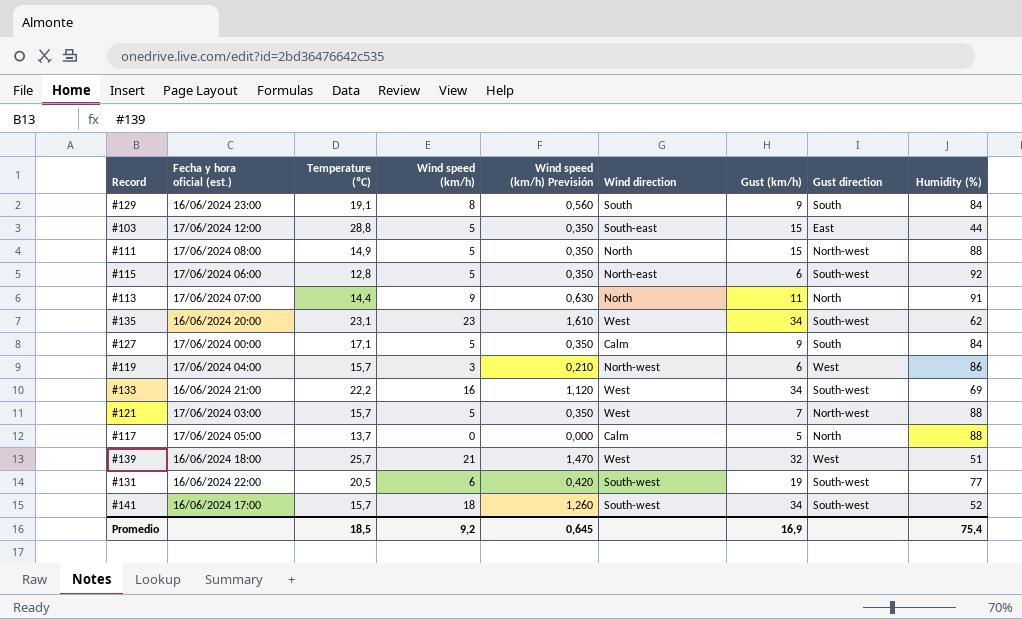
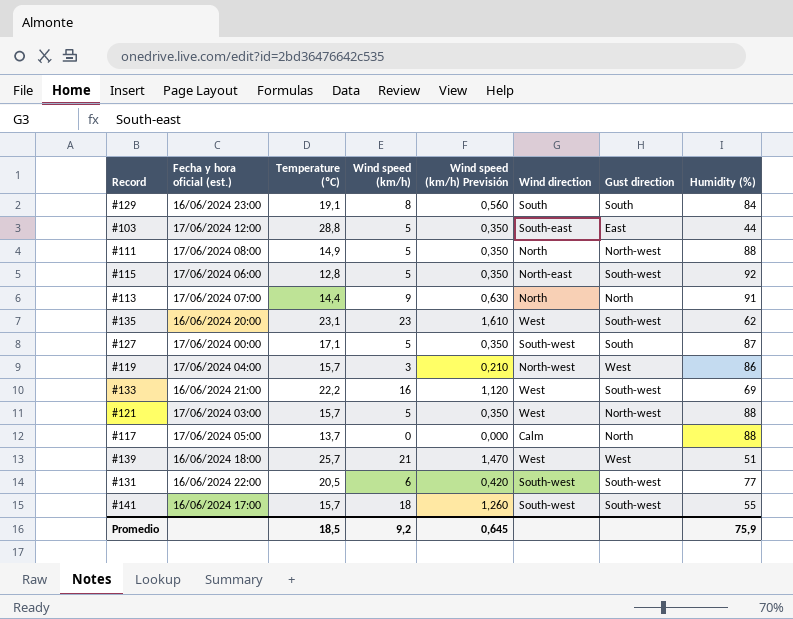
column Gust (km/h) | position: 7 -> none
#127 | Wind direction: Calm -> South-west
#127 | Humidity (%): 84 -> 87
#141 | Humidity (%): 52 -> 55
Promedio | Humidity (%): 75,4 -> 75,9

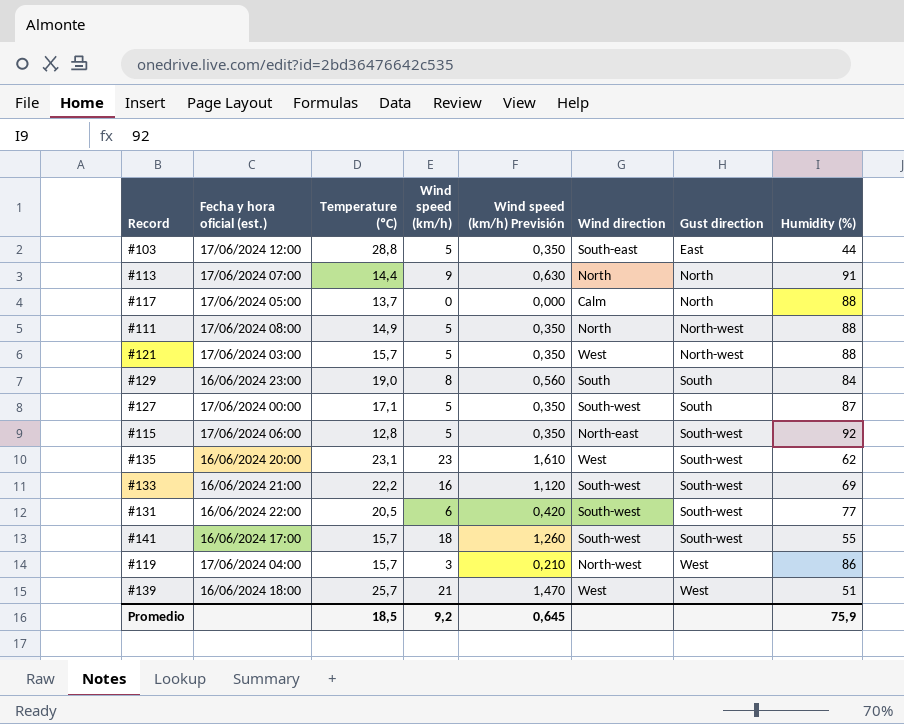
row order: none -> Gust direction ascending
#129 | Temperature (ºC): 19,1 -> 19,0
#133 | Wind direction: West -> South-west

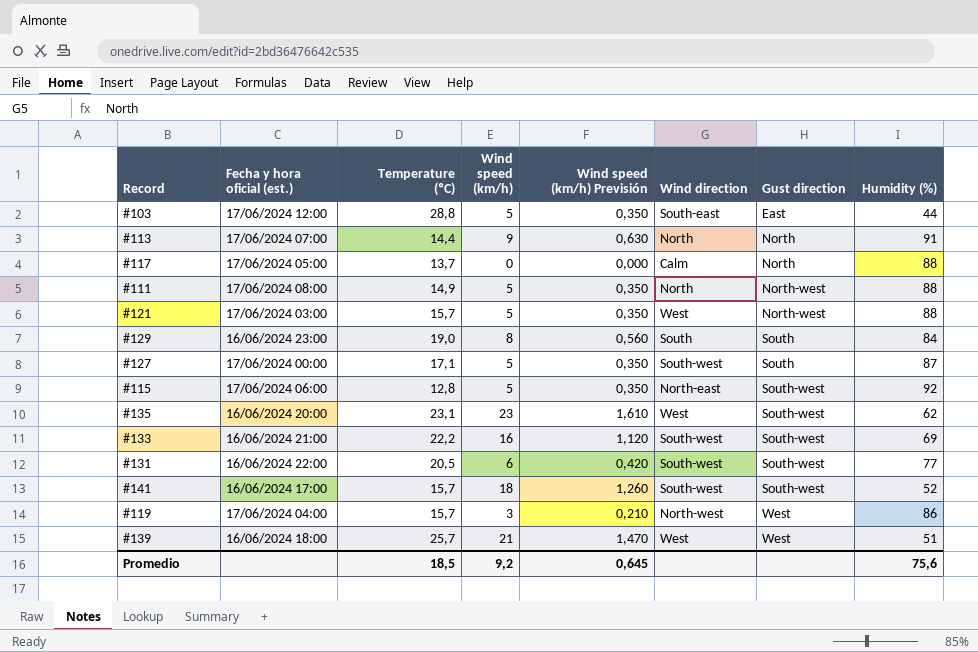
#141 | Humidity (%): 55 -> 52
Promedio | Humidity (%): 75,9 -> 75,6

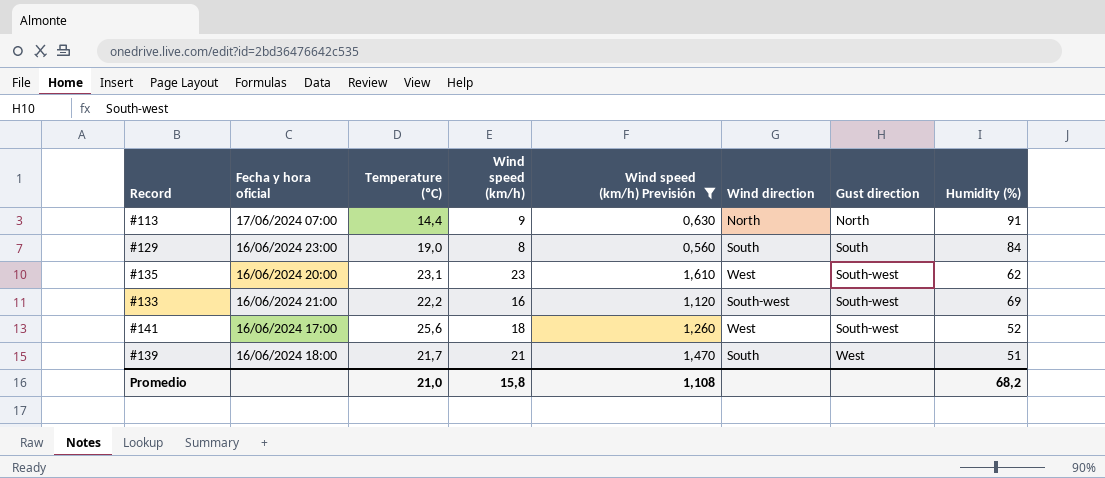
filter: none -> Wind speed (km/h) Previsión >= 0,560
column name: Fecha y hora oficial (est.) -> Fecha y hora oficial
#141 | Temperature (ºC): 15,7 -> 25,6
#141 | Wind direction: South-west -> West
#139 | Temperature (ºC): 25,7 -> 21,7
#139 | Wind direction: West -> South
Promedio | Temperature (ºC): 18,5 -> 21,0
Promedio | Wind speed (km/h): 9,2 -> 15,8
Promedio | Wind speed (km/h) Previsión: 0,645 -> 1,108
Promedio | Humidity (%): 75,6 -> 68,2

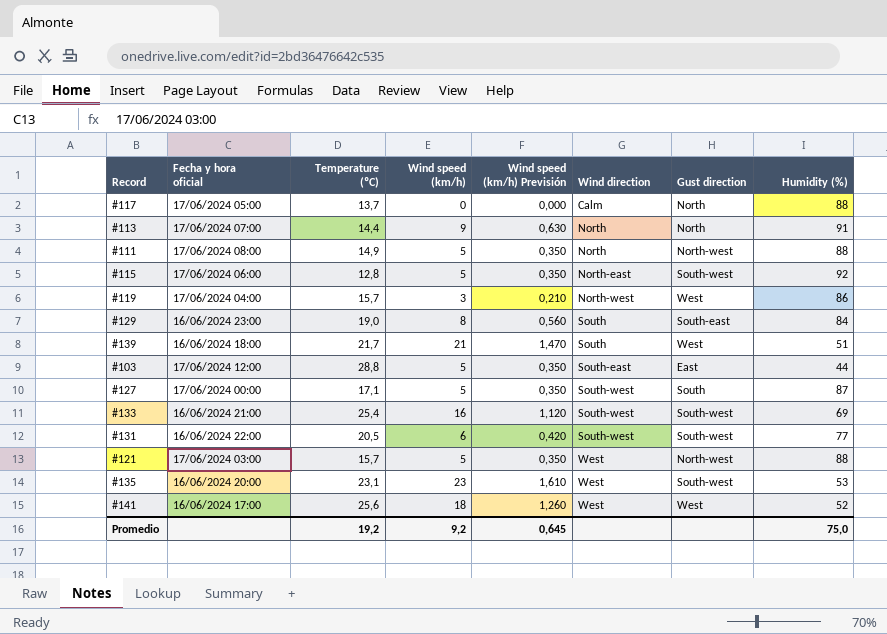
filter: Wind speed (km/h) Previsión >= 0,560 -> none
row order: Gust direction ascending -> Wind direction ascending
#129 | Gust direction: South -> South-east
#133 | Temperature (ºC): 22,2 -> 25,4
#135 | Humidity (%): 62 -> 53
#141 | Gust direction: South-west -> West
Promedio | Temperature (ºC): 21,0 -> 19,2
Promedio | Wind speed (km/h): 15,8 -> 9,2
Promedio | Wind speed (km/h) Previsión: 1,108 -> 0,645
Promedio | Humidity (%): 68,2 -> 75,0

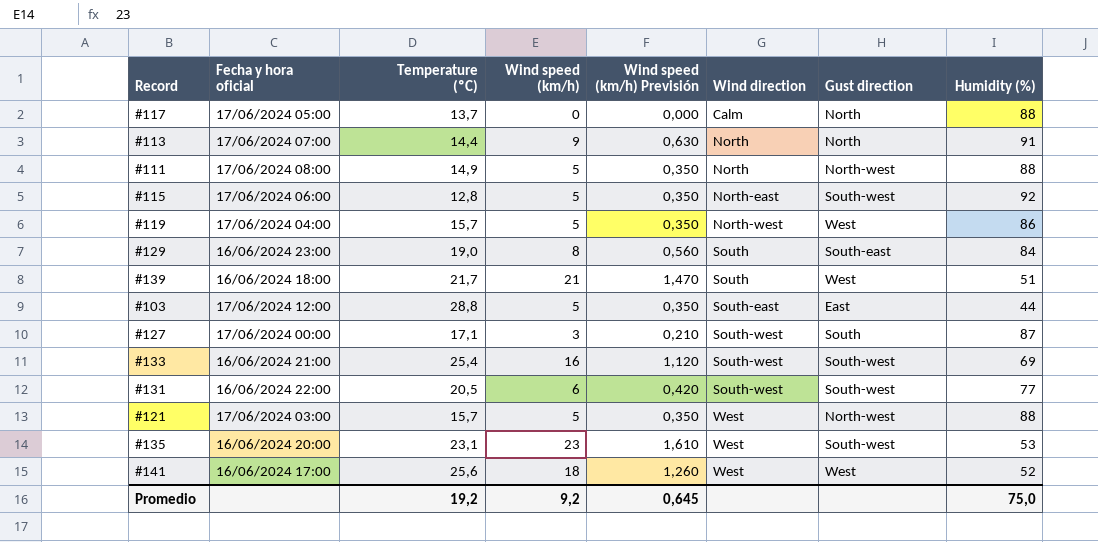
#119 | Wind speed (km/h): 3 -> 5
#119 | Wind speed (km/h) Previsión: 0,210 -> 0,350
#127 | Wind speed (km/h): 5 -> 3
#127 | Wind speed (km/h) Previsión: 0,350 -> 0,210

